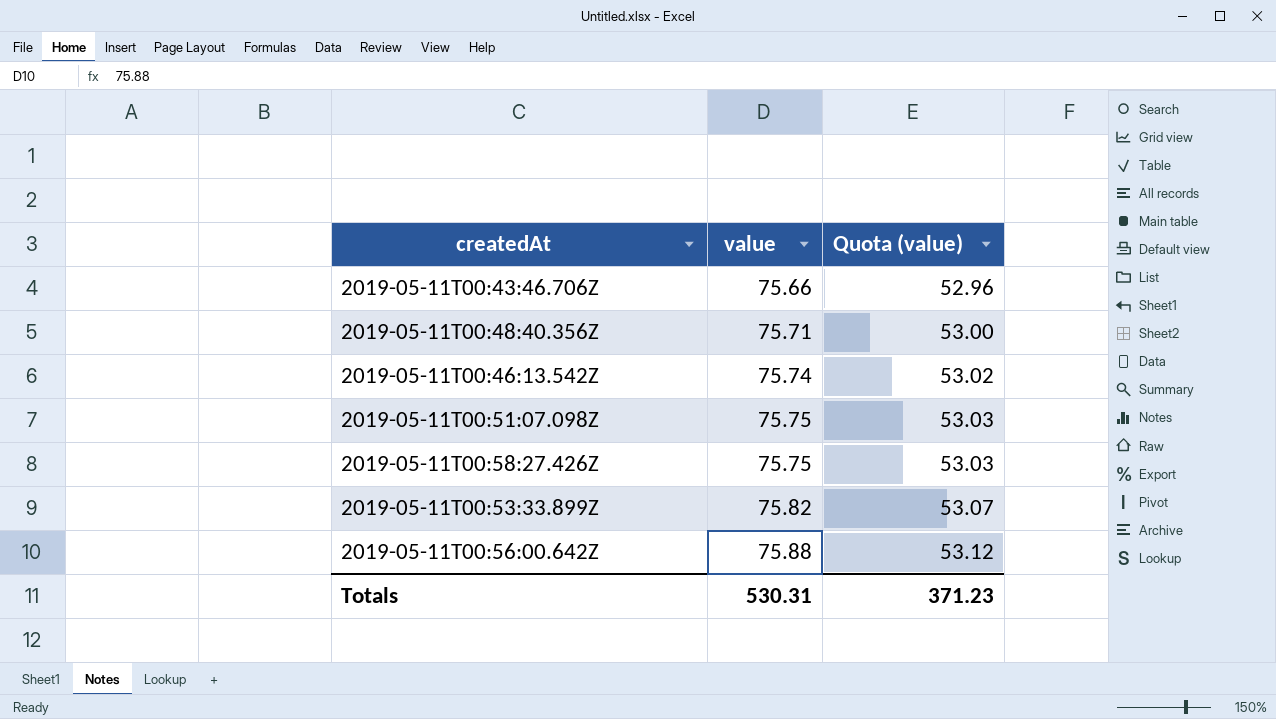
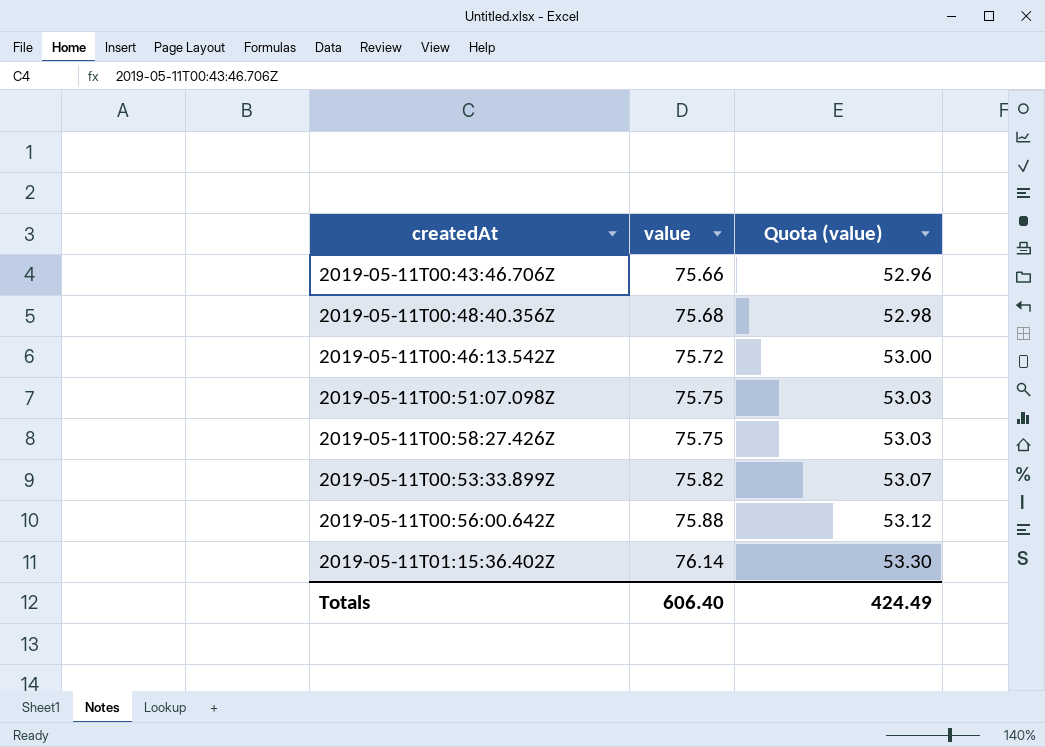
2019-05-11T00:48:40.356Z | value: 75.71 -> 75.68
2019-05-11T00:48:40.356Z | Quota (value): 53.00 -> 52.98
2019-05-11T00:46:13.542Z | value: 75.74 -> 75.72
2019-05-11T00:46:13.542Z | Quota (value): 53.02 -> 53.00
row 2019-05-11T01:15:36.402Z: none -> 76.14 | 53.30
Totals | value: 530.31 -> 606.40
Totals | Quota (value): 371.23 -> 424.49

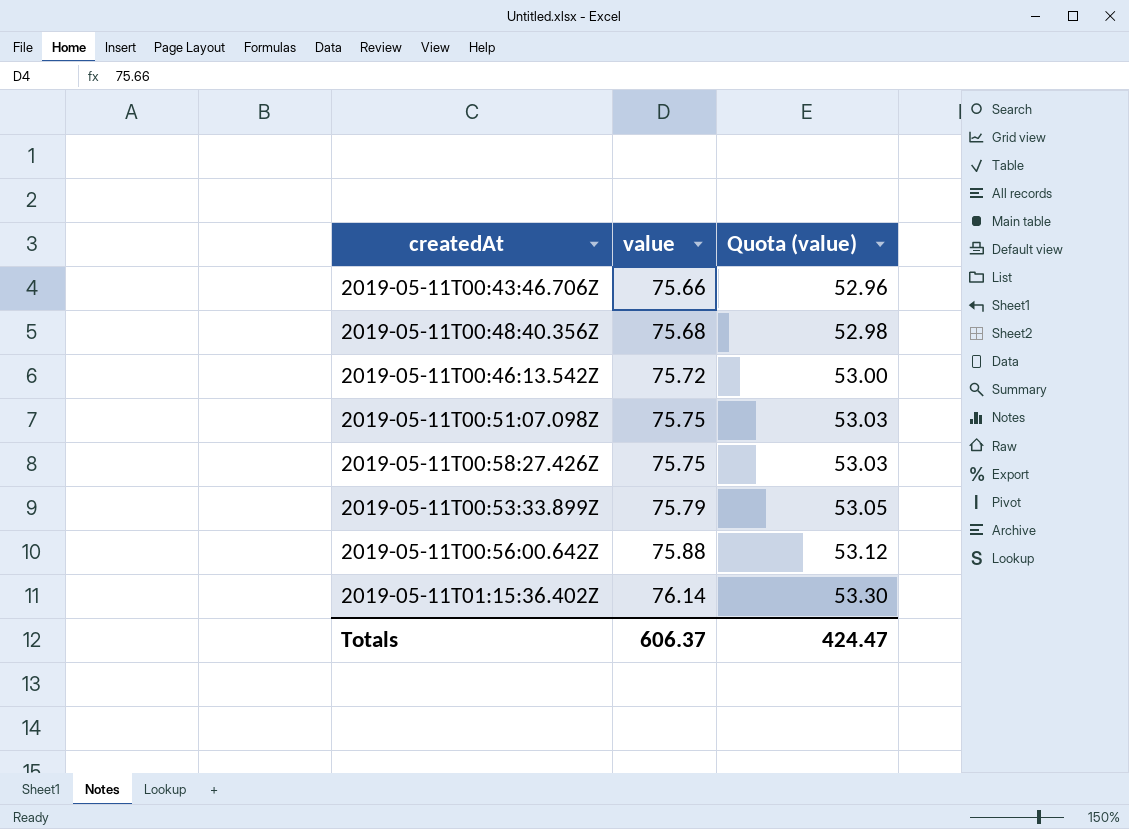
2019-05-11T00:53:33.899Z | value: 75.82 -> 75.79
2019-05-11T00:53:33.899Z | Quota (value): 53.07 -> 53.05
Totals | value: 606.40 -> 606.37
Totals | Quota (value): 424.49 -> 424.47

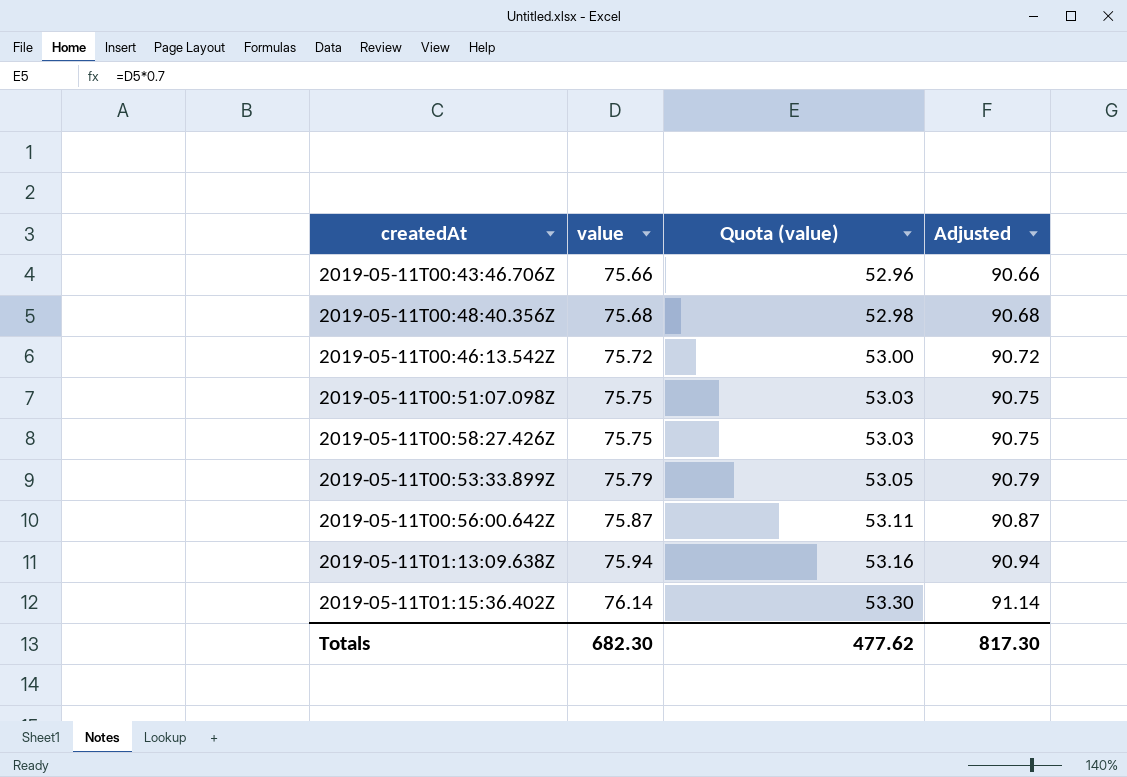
column Adjusted | formula: none -> [value] + 15
2019-05-11T00:56:00.642Z | value: 75.88 -> 75.87
2019-05-11T00:56:00.642Z | Quota (value): 53.12 -> 53.11
row 2019-05-11T01:13:09.638Z: none -> 75.94 | 53.16 | 90.94
Totals | value: 606.37 -> 682.30
Totals | Quota (value): 424.47 -> 477.62

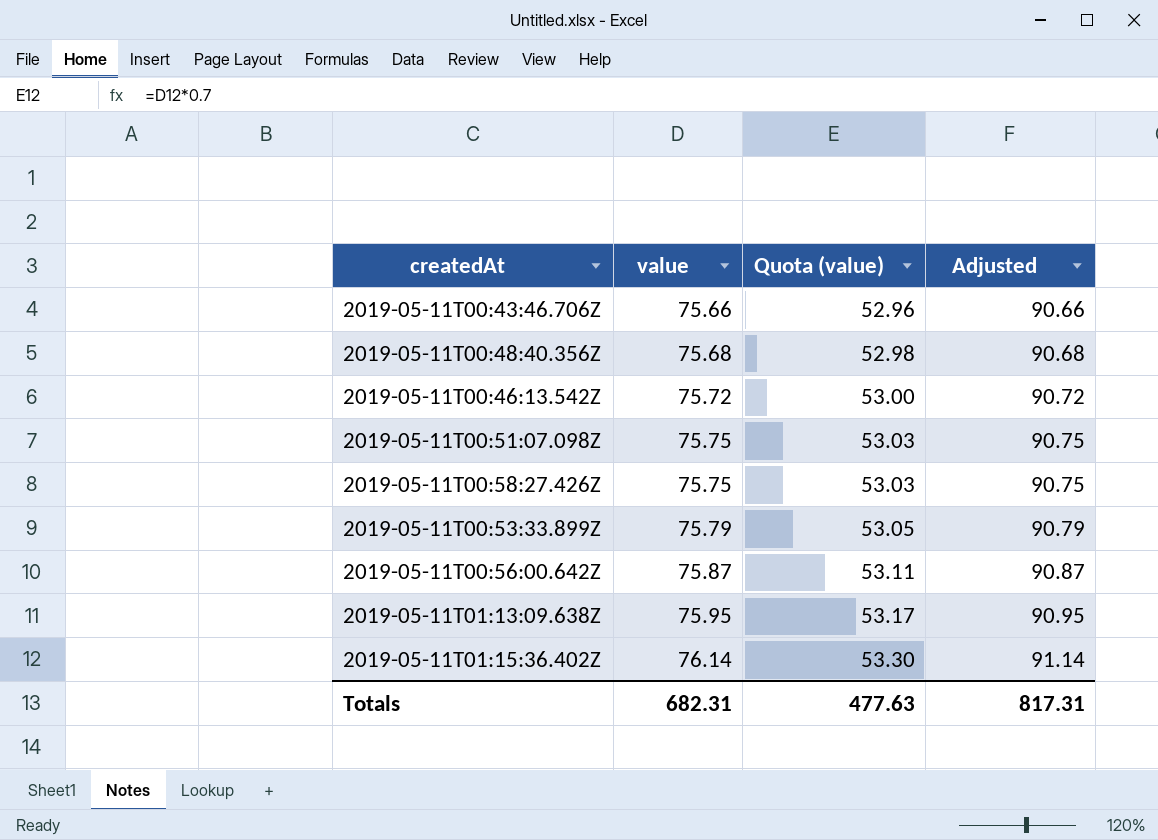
2019-05-11T01:13:09.638Z | value: 75.94 -> 75.95
2019-05-11T01:13:09.638Z | Quota (value): 53.16 -> 53.17
2019-05-11T01:13:09.638Z | Adjusted: 90.94 -> 90.95
Totals | value: 682.30 -> 682.31
Totals | Quota (value): 477.62 -> 477.63
Totals | Adjusted: 817.30 -> 817.31

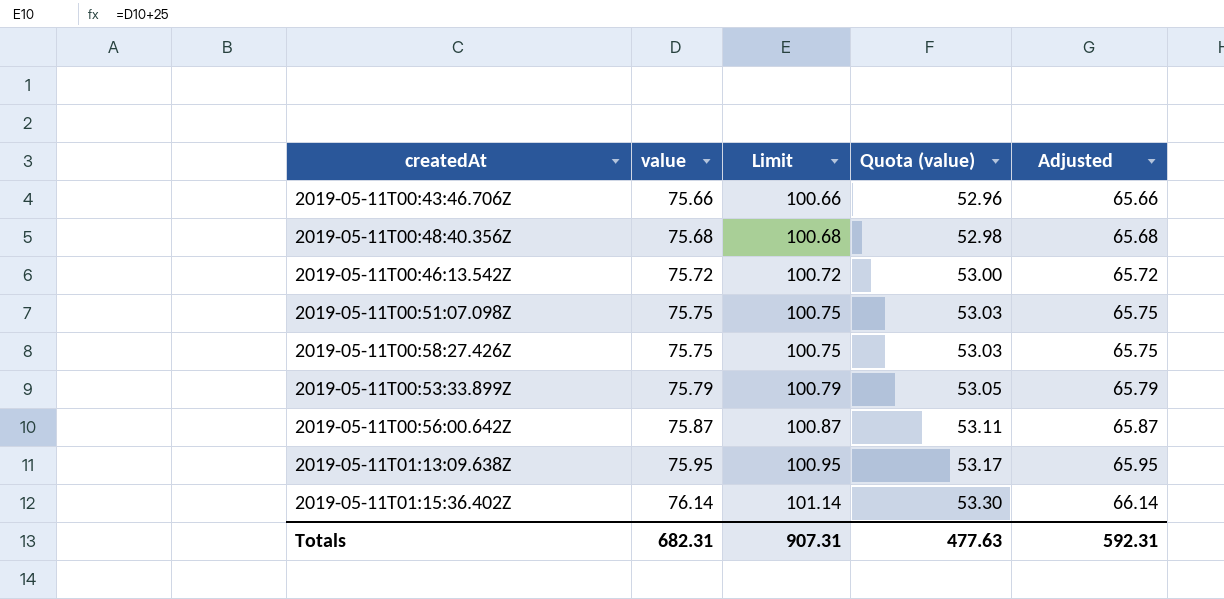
column Limit | formula: none -> [value] + 25
column Adjusted | formula: [value] + 15 -> [value] - 10
Totals | Adjusted: 817.31 -> 592.31

